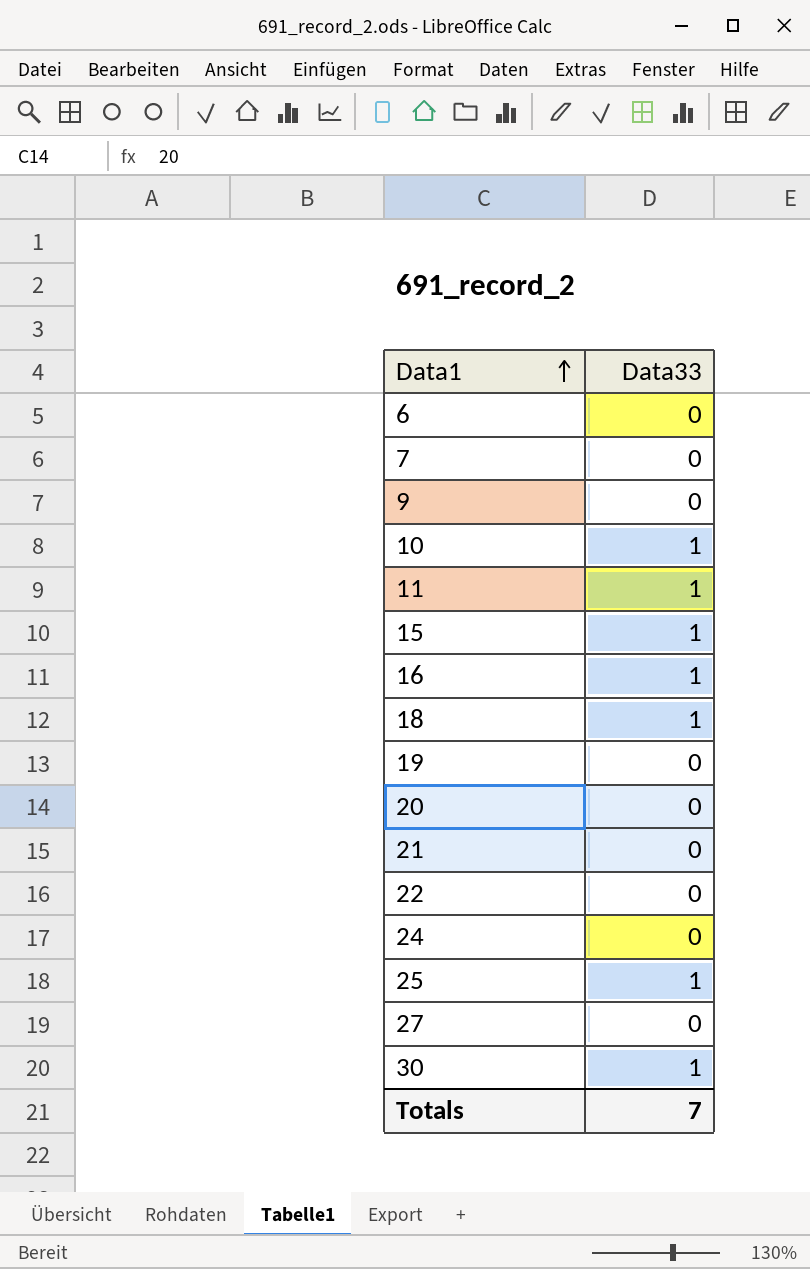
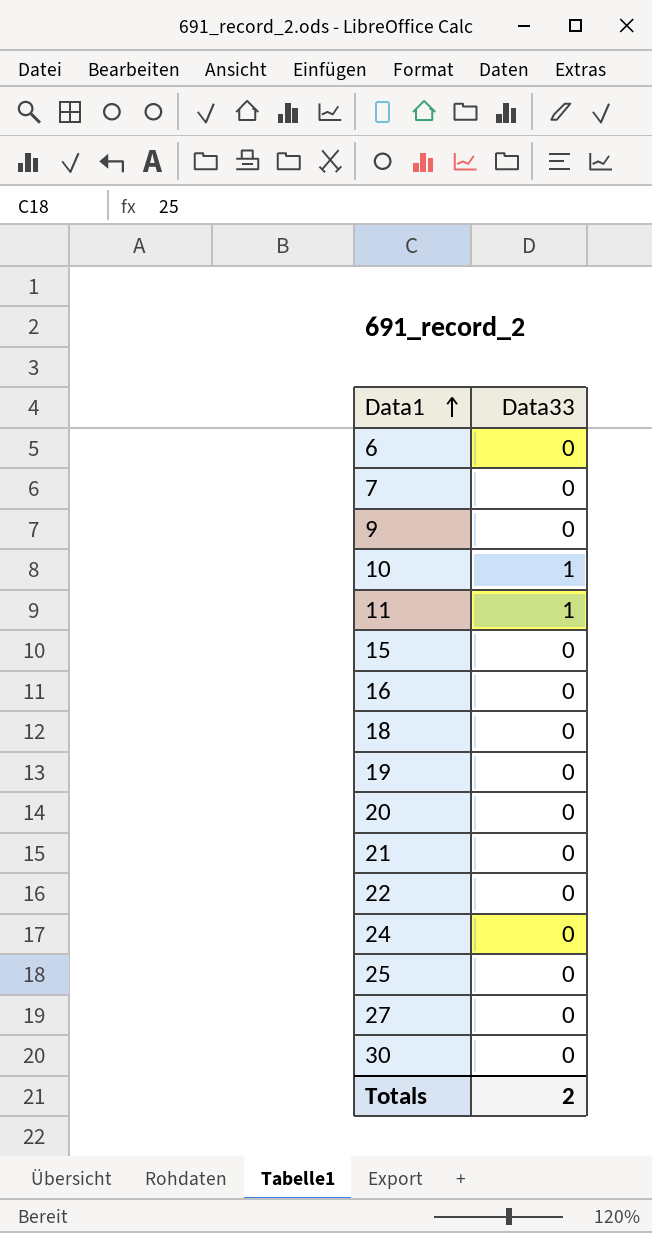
15 | Data33: 1 -> 0
16 | Data33: 1 -> 0
18 | Data33: 1 -> 0
25 | Data33: 1 -> 0
30 | Data33: 1 -> 0
Totals | Data33: 7 -> 2

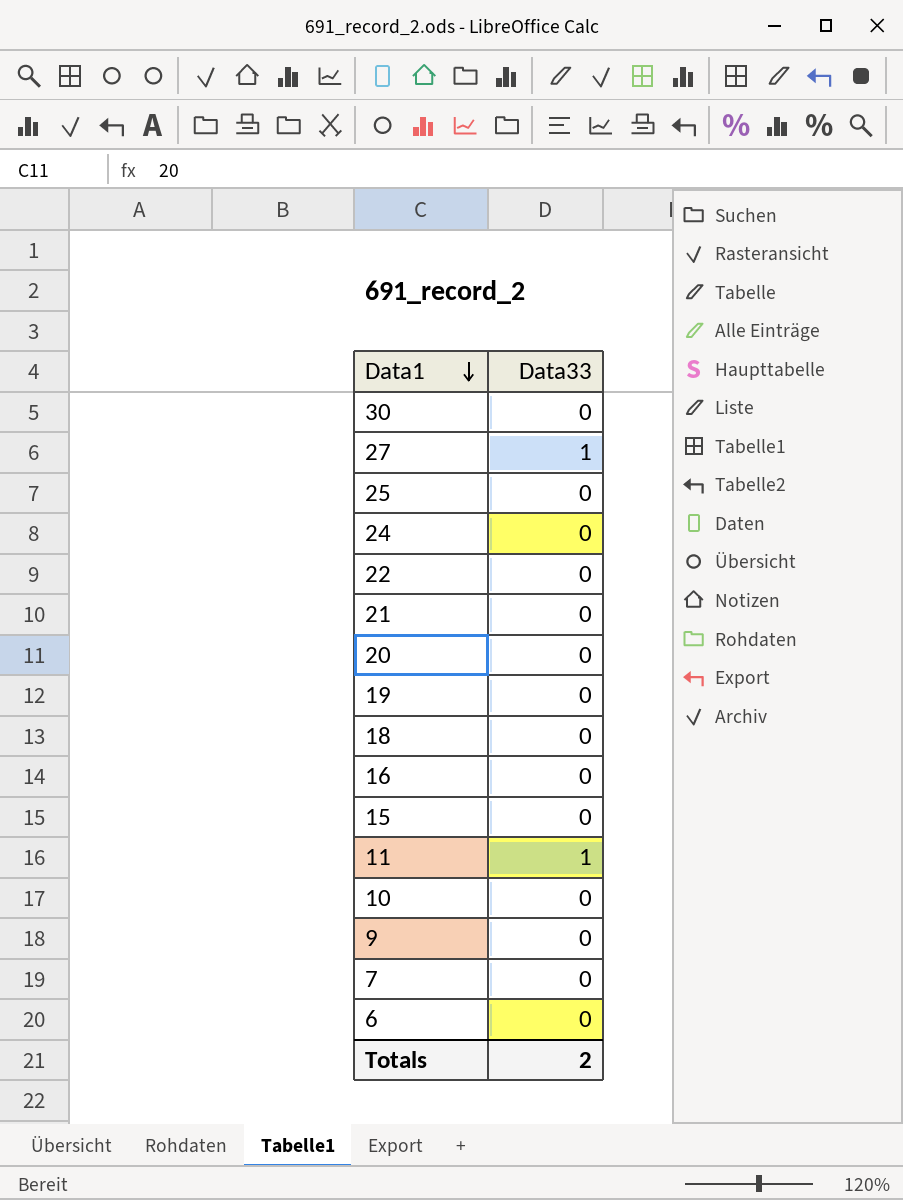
row order: Data1 ascending -> Data1 descending
27 | Data33: 0 -> 1
10 | Data33: 1 -> 0

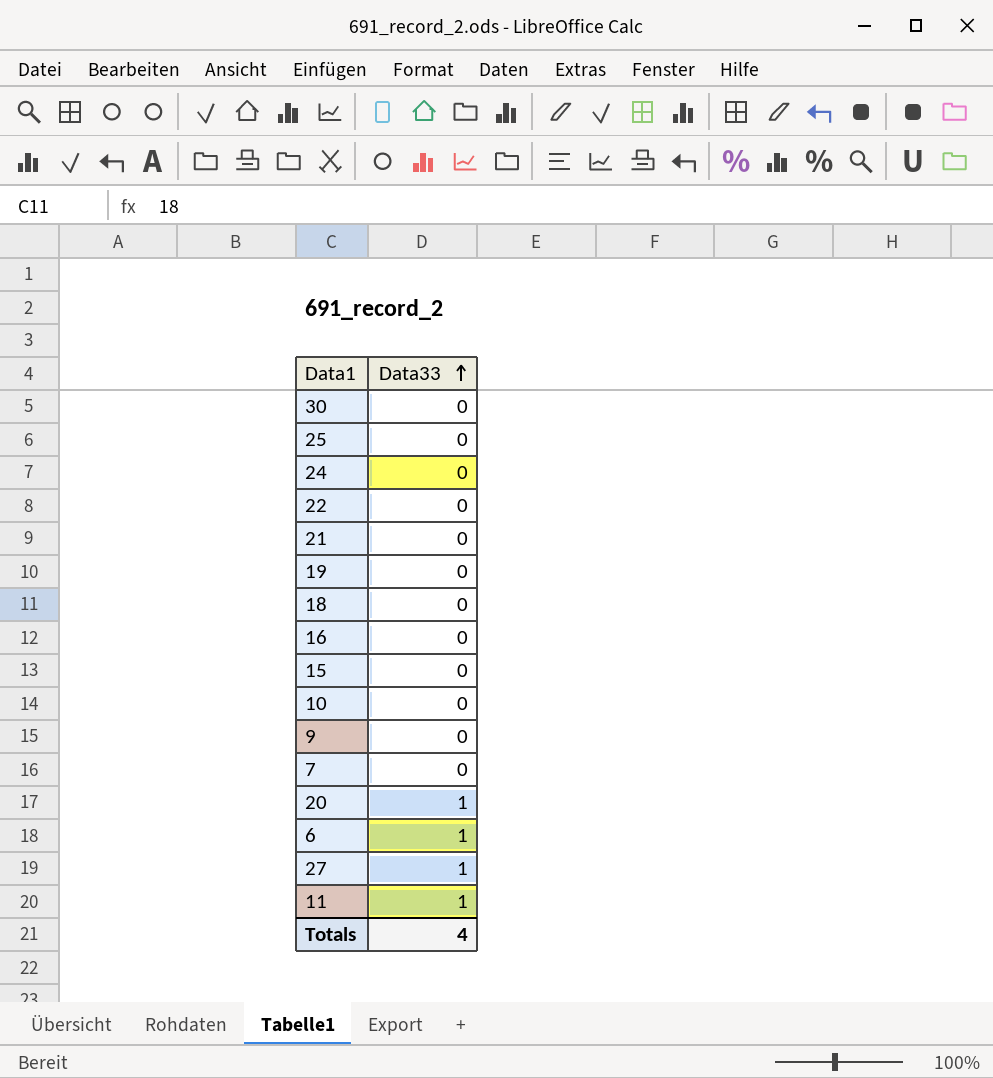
row order: Data1 descending -> Data33 ascending
20 | Data33: 0 -> 1
6 | Data33: 0 -> 1
Totals | Data33: 2 -> 4

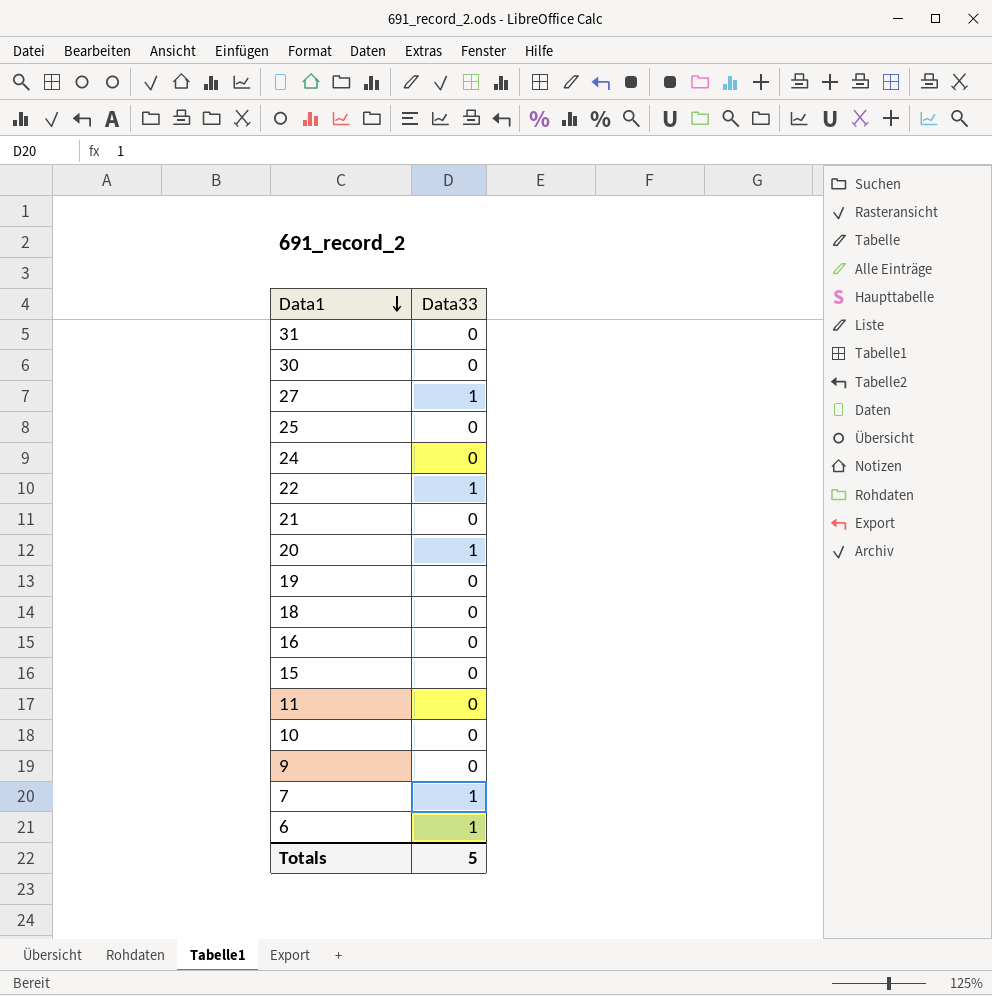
row order: Data33 ascending -> Data1 descending
row 31: none -> 0
22 | Data33: 0 -> 1
11 | Data33: 1 -> 0
7 | Data33: 0 -> 1
Totals | Data33: 4 -> 5

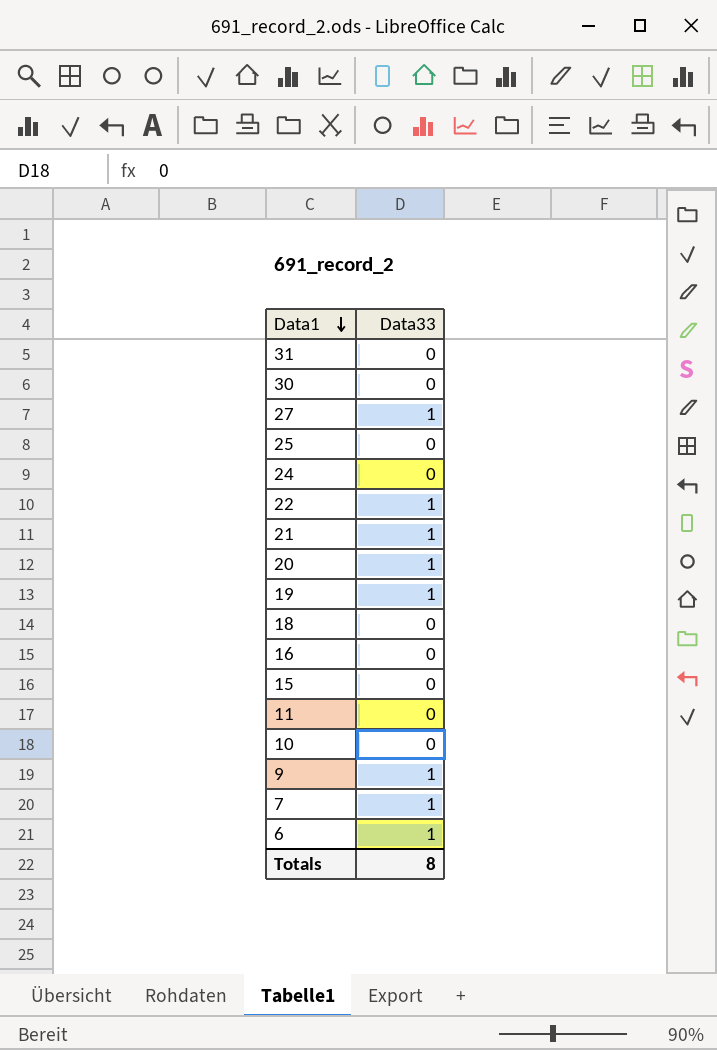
21 | Data33: 0 -> 1
19 | Data33: 0 -> 1
9 | Data33: 0 -> 1
Totals | Data33: 5 -> 8

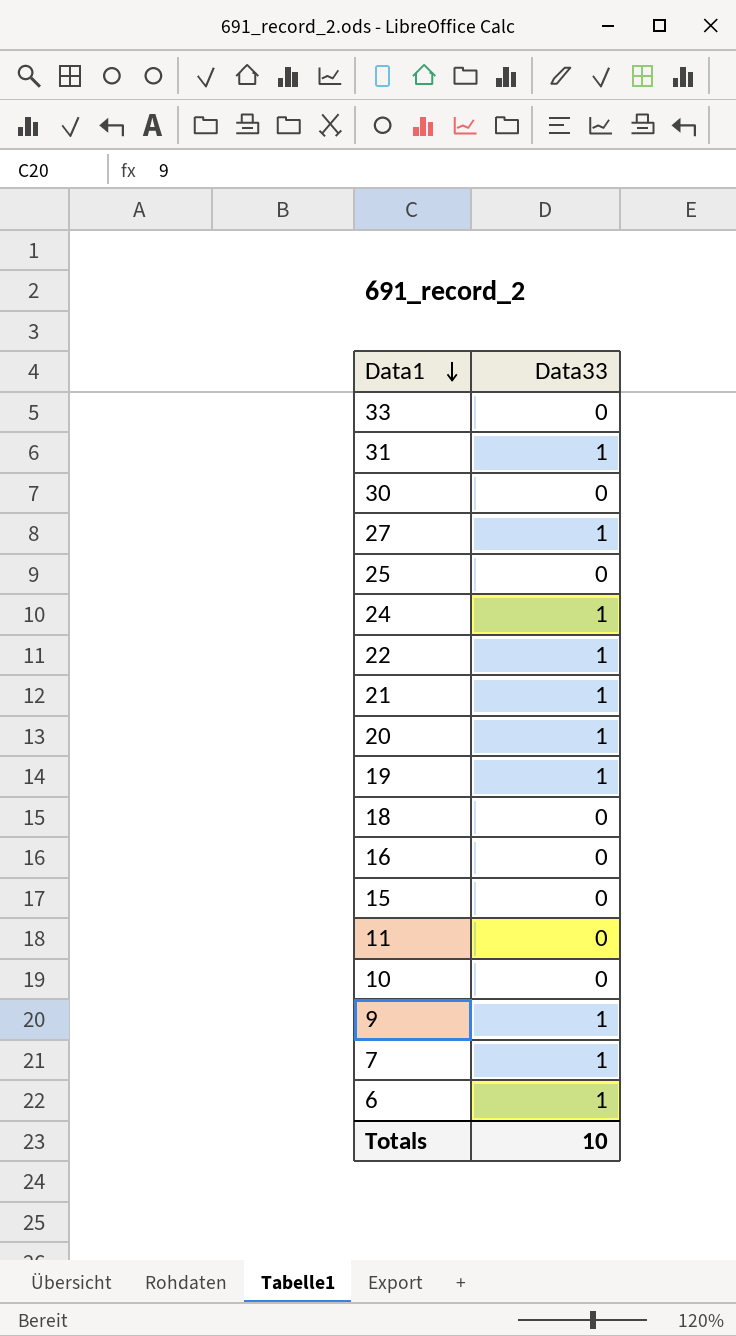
row 33: none -> 0
31 | Data33: 0 -> 1
24 | Data33: 0 -> 1
Totals | Data33: 8 -> 10

